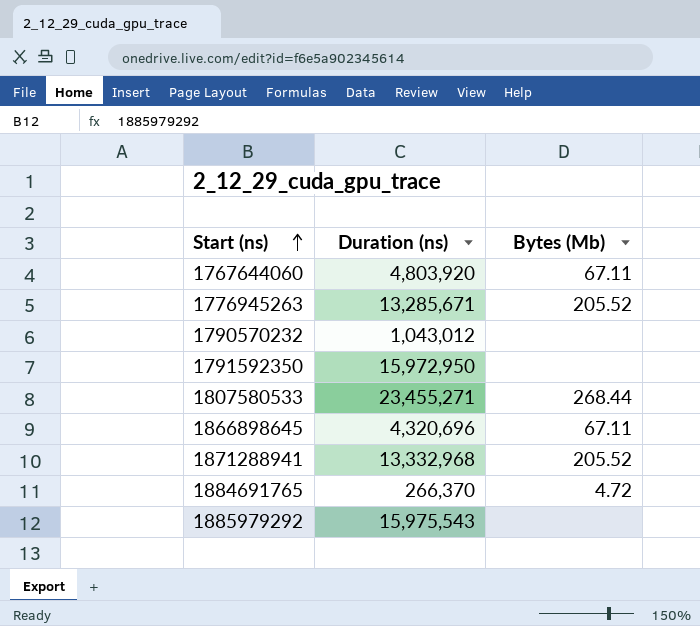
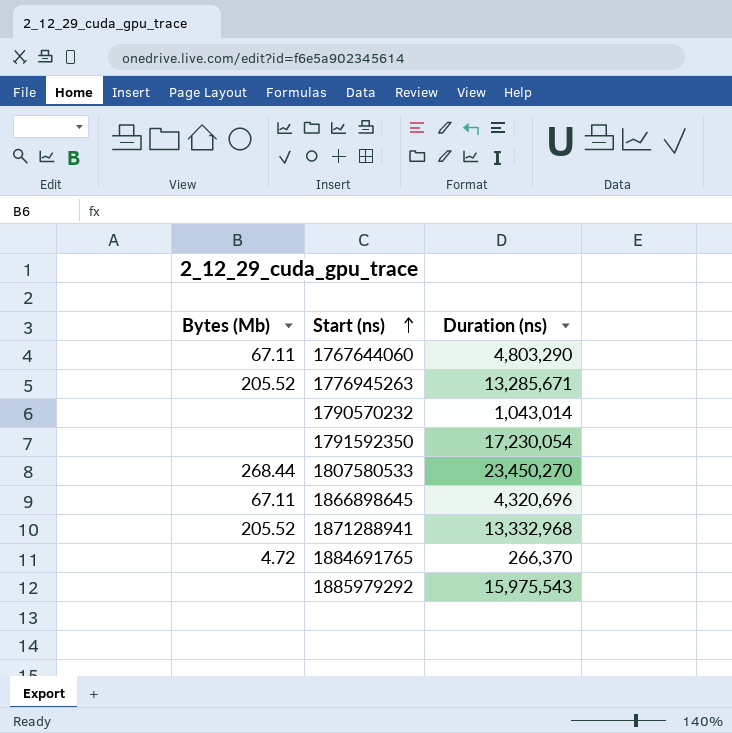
column Bytes (Mb) | position: 3 -> 1
1767644060 | Duration (ns): 4,803,920 -> 4,803,290
1790570232 | Duration (ns): 1,043,012 -> 1,043,014
1791592350 | Duration (ns): 15,972,950 -> 17,230,054
1807580533 | Duration (ns): 23,455,271 -> 23,450,270

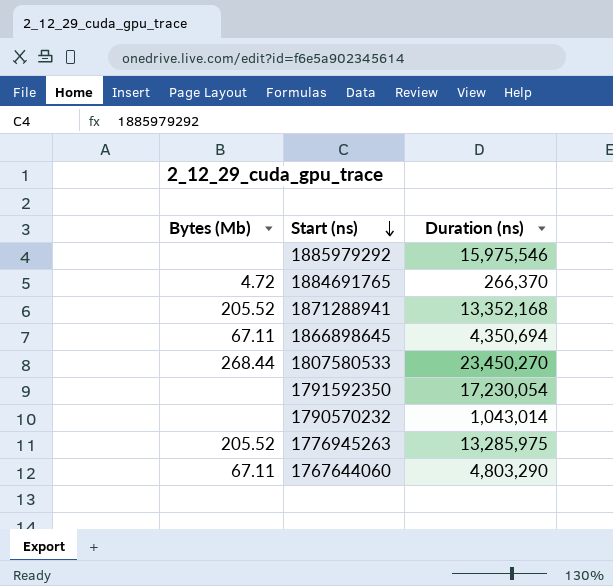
row order: Start (ns) ascending -> Start (ns) descending
1885979292 | Duration (ns): 15,975,543 -> 15,975,546
1871288941 | Duration (ns): 13,332,968 -> 13,352,168
1866898645 | Duration (ns): 4,320,696 -> 4,350,694
1776945263 | Duration (ns): 13,285,671 -> 13,285,975

